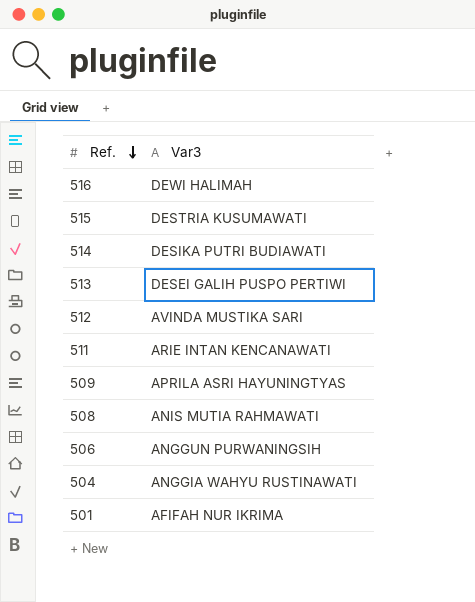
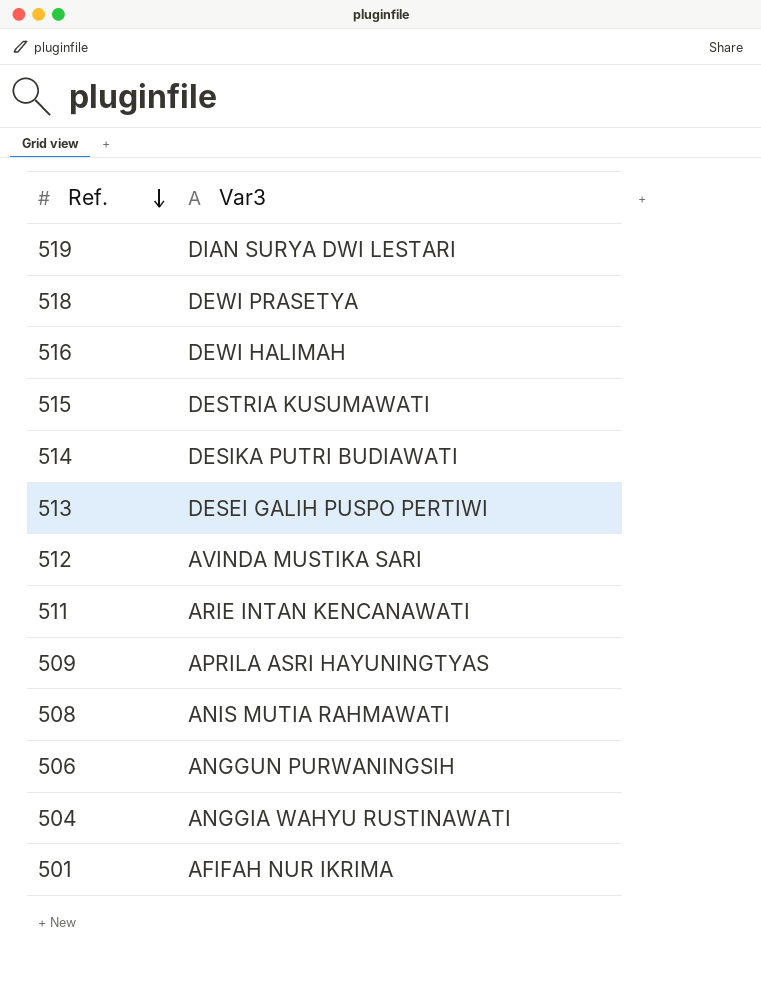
row 519: none -> DIAN SURYA DWI LESTARI
row 518: none -> DEWI PRASETYA

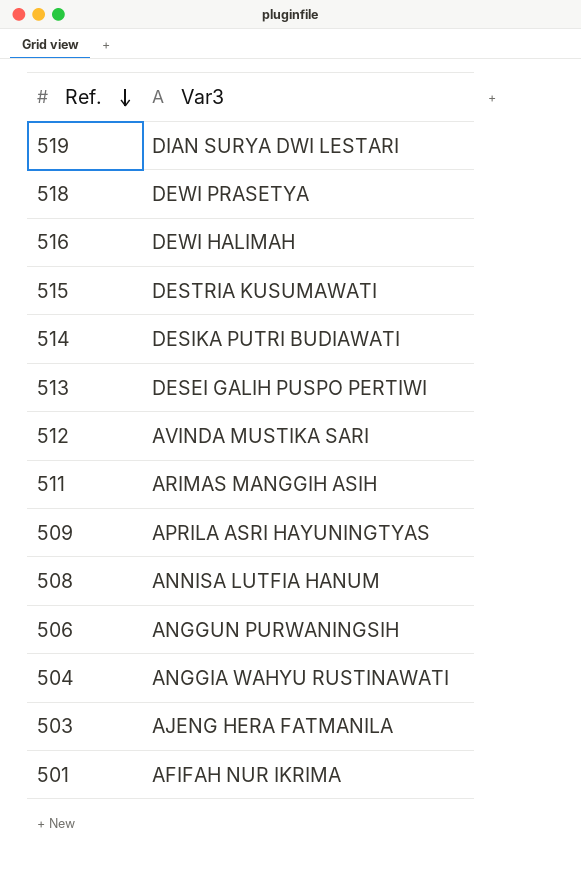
511 | Var3: ARIE INTAN KENCANAWATI -> ARIMAS MANGGIH ASIH
508 | Var3: ANIS MUTIA RAHMAWATI -> ANNISA LUTFIA HANUM
row 503: none -> AJENG HERA FATMANILA

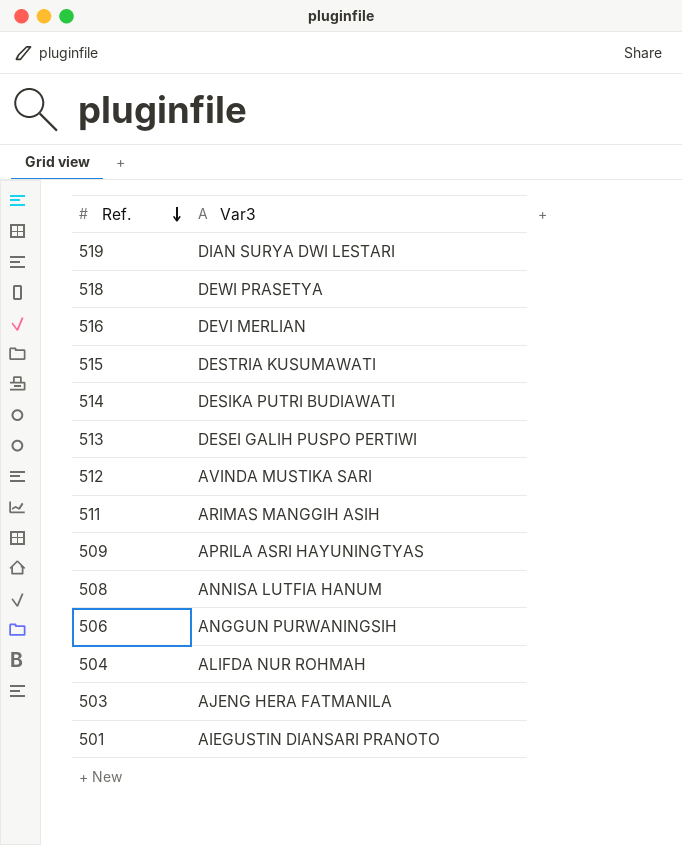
516 | Var3: DEWI HALIMAH -> DEVI MERLIAN
504 | Var3: ANGGIA WAHYU RUSTINAWATI -> ALIFDA NUR ROHMAH
501 | Var3: AFIFAH NUR IKRIMA -> AIEGUSTIN DIANSARI PRANOTO

